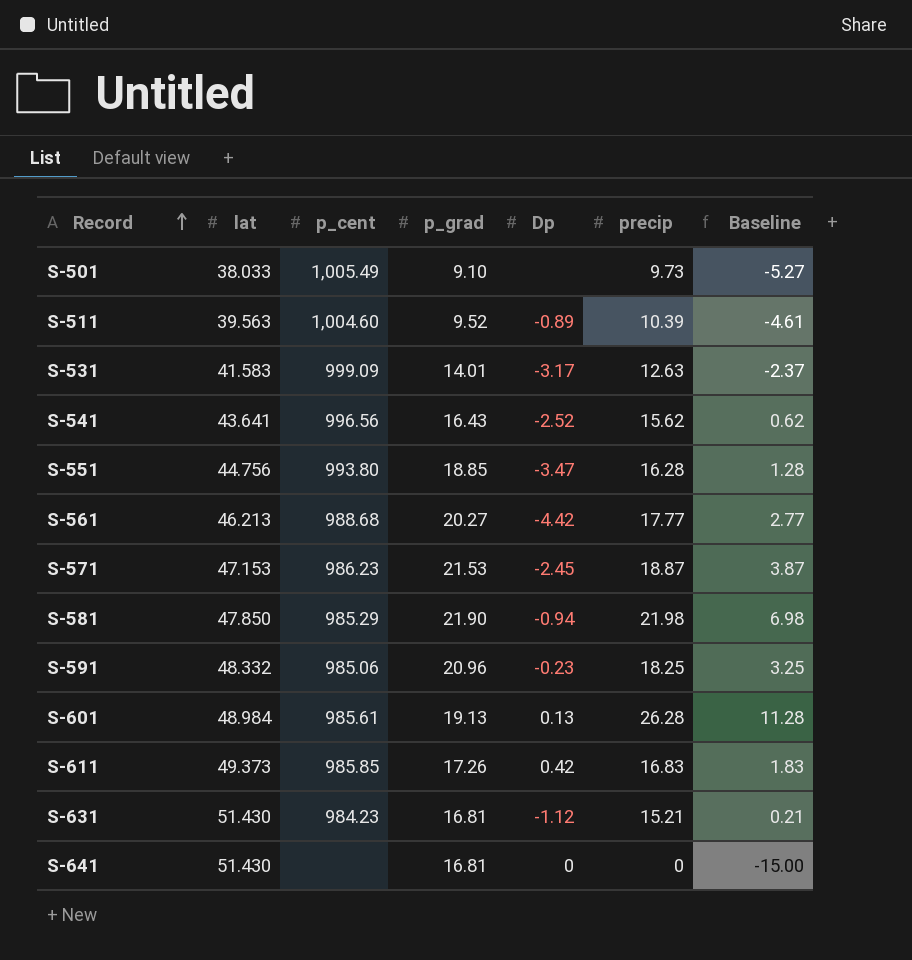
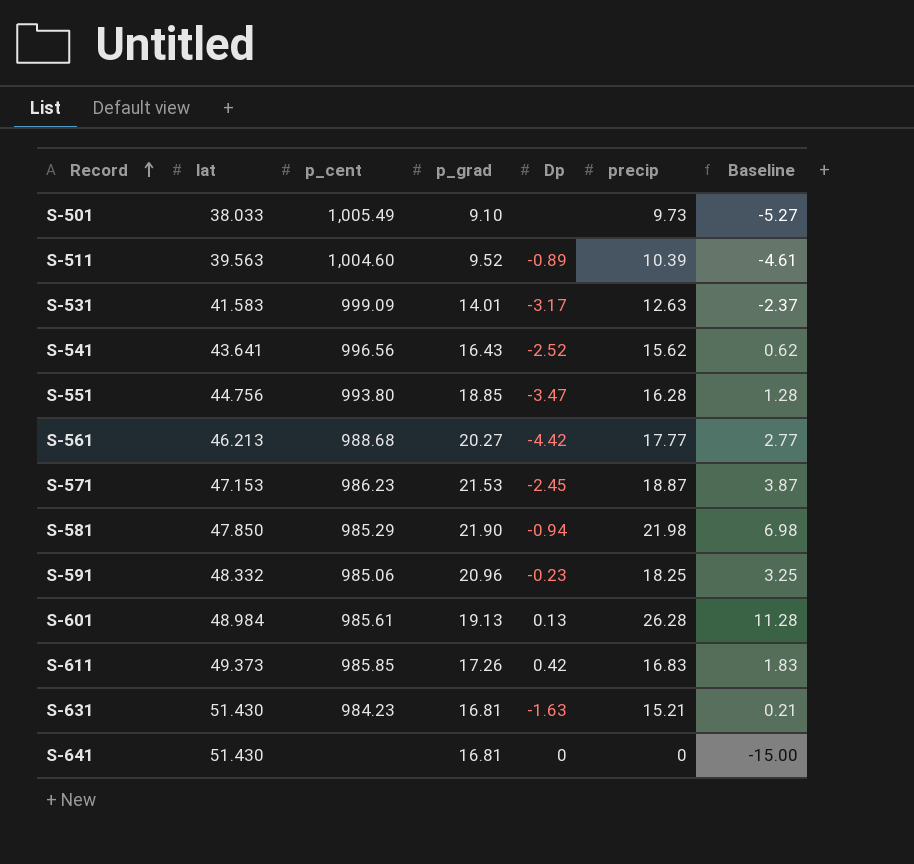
S-631 | Dp: -1.12 -> -1.63

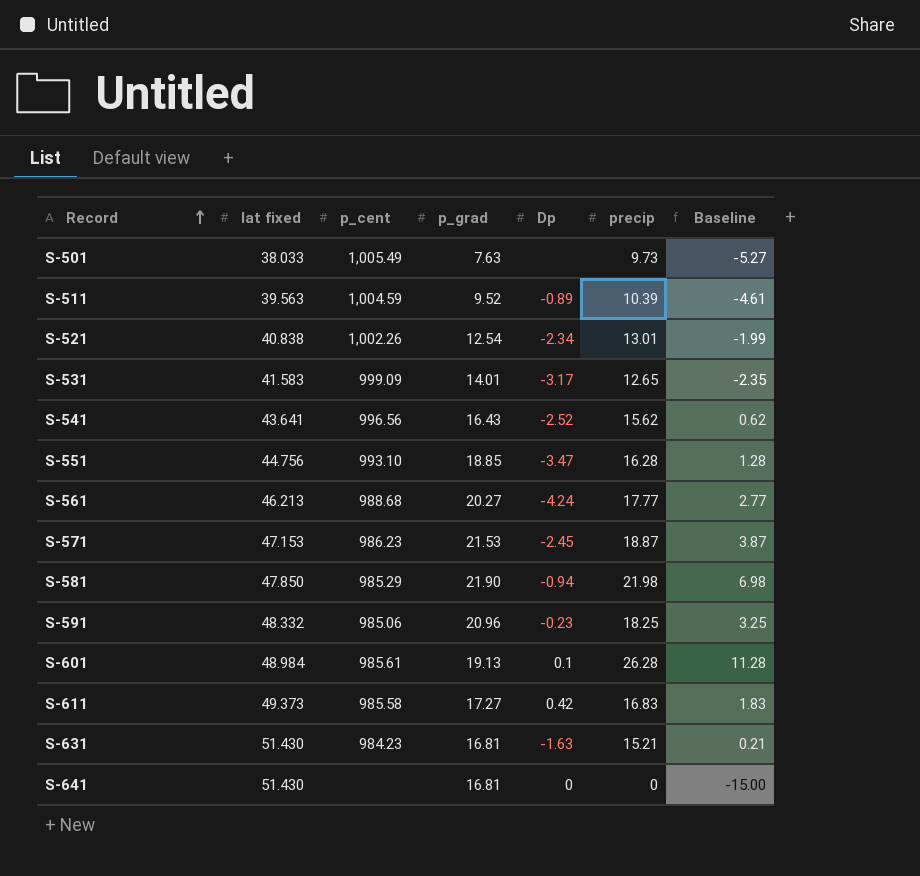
column name: lat -> lat fixed
S-501 | p_grad: 9.10 -> 7.63
S-511 | p_cent: 1,004.60 -> 1,004.59
row S-521: none -> 40.838 | 1,002.26 | 12.54 | -2.34 | 13.01 | -1.99
S-531 | precip: 12.63 -> 12.65
S-531 | Baseline: -2.37 -> -2.35
S-551 | p_cent: 993.80 -> 993.10
S-561 | Dp: -4.42 -> -4.24
S-601 | Dp: 0.13 -> 0.1
S-611 | p_cent: 985.85 -> 985.58
S-611 | p_grad: 17.26 -> 17.27

